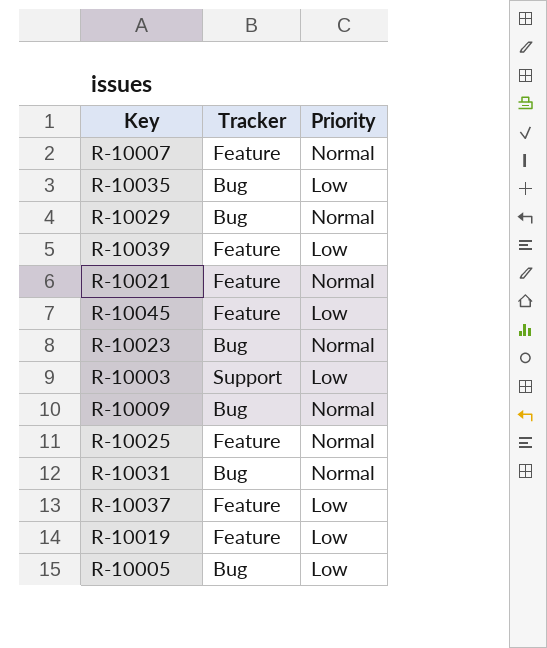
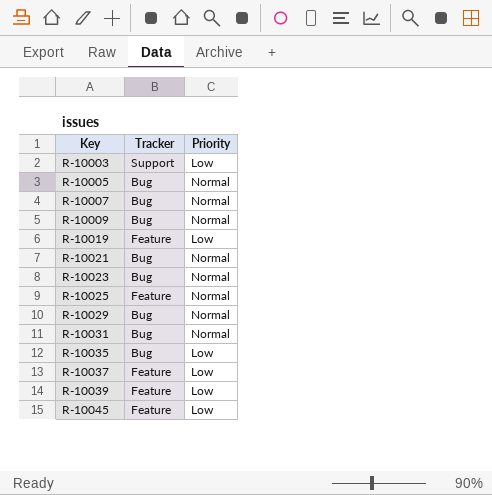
row order: none -> Key ascending
R-10005 | Priority: Low -> Normal
R-10007 | Tracker: Feature -> Bug
R-10021 | Tracker: Feature -> Bug

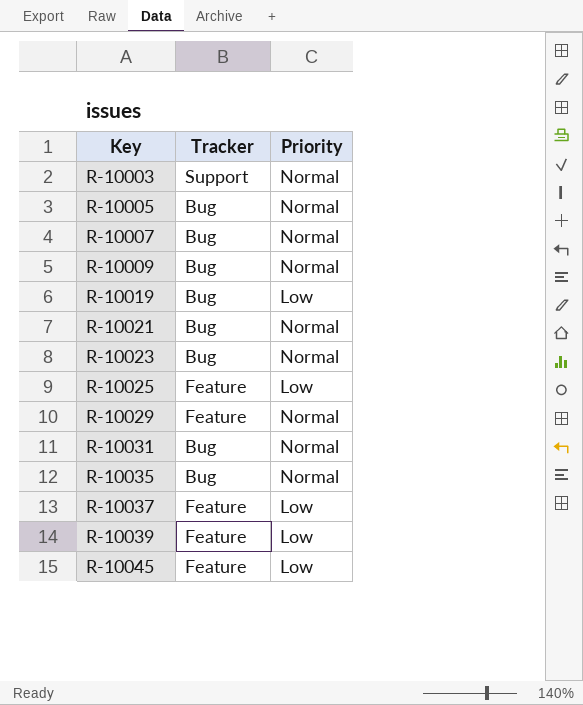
R-10003 | Priority: Low -> Normal
R-10019 | Tracker: Feature -> Bug
R-10025 | Priority: Normal -> Low
R-10029 | Tracker: Bug -> Feature
R-10035 | Priority: Low -> Normal

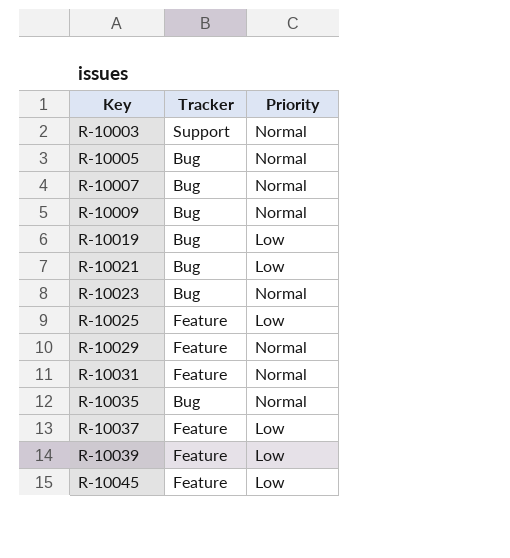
R-10021 | Priority: Normal -> Low
R-10031 | Tracker: Bug -> Feature

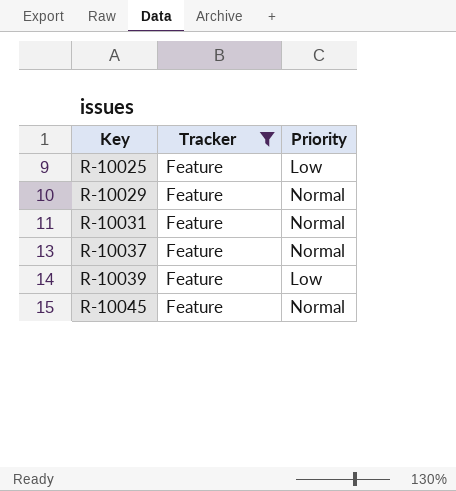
filter: none -> Tracker = Feature
R-10037 | Priority: Low -> Normal
R-10045 | Priority: Low -> Normal

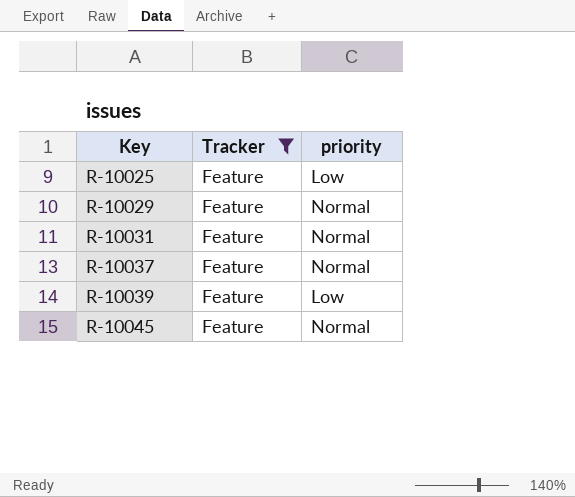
column name: Priority -> priority

